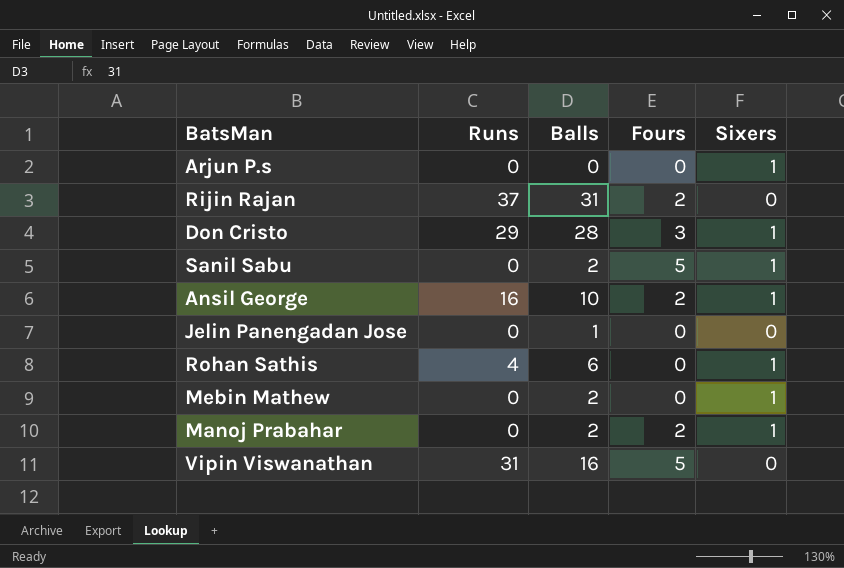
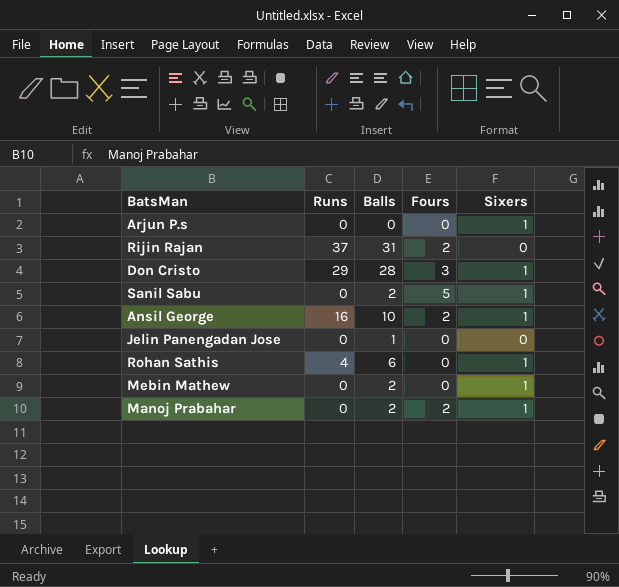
row Vipin Viswanathan: 31 | 16 | 5 | 0 -> none

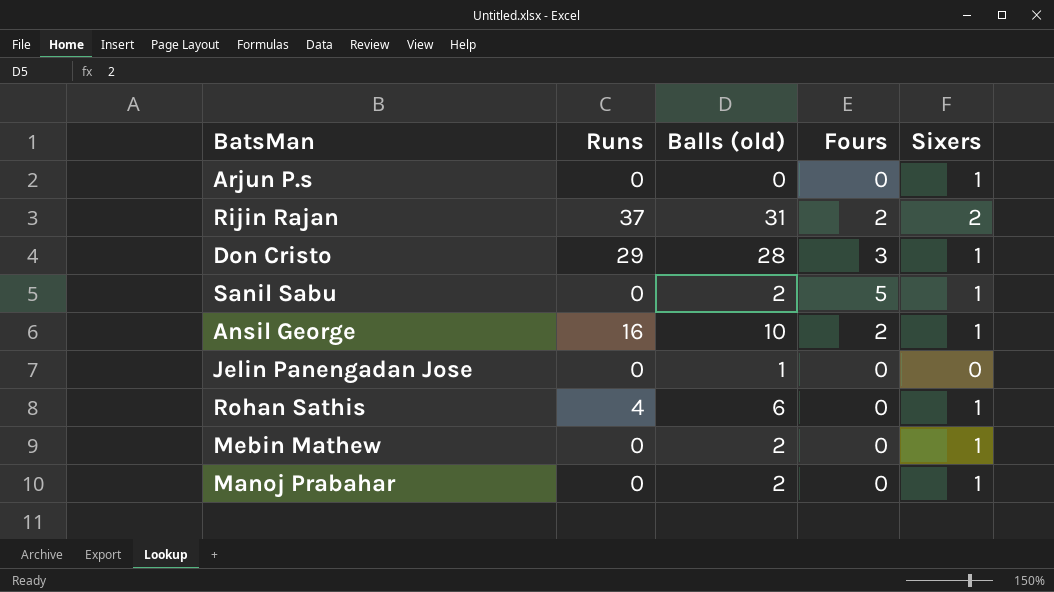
column name: Balls -> Balls (old)
Rijin Rajan | Sixers: 0 -> 2
Manoj Prabahar | Fours: 2 -> 0

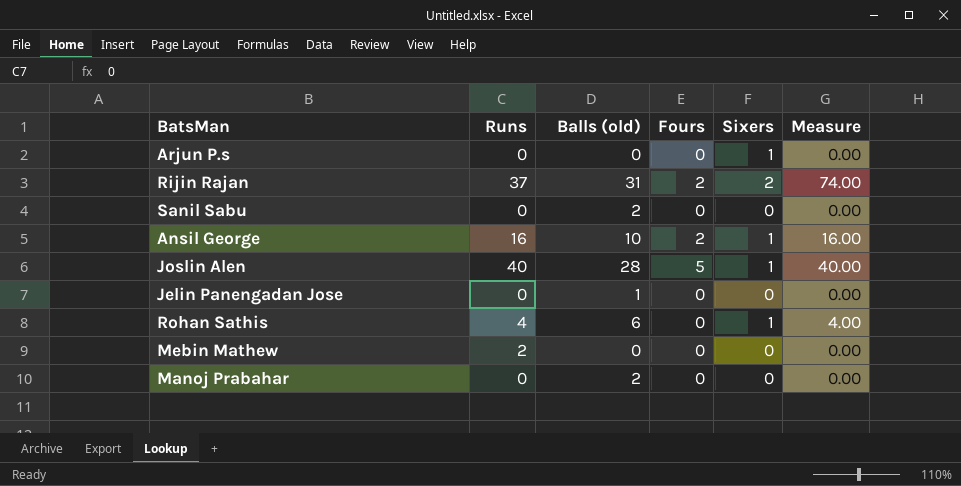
column Measure | formula: none -> [Runs] * [Sixers]
row Don Cristo: 29 | 28 | 3 | 1 -> none
Sanil Sabu | Fours: 5 -> 0
Sanil Sabu | Sixers: 1 -> 0
row Joslin Alen: none -> 40 | 28 | 5 | 1 | 40.00
Mebin Mathew | Runs: 0 -> 2
Mebin Mathew | Balls (old): 2 -> 0
Mebin Mathew | Sixers: 1 -> 0
Manoj Prabahar | Sixers: 1 -> 0

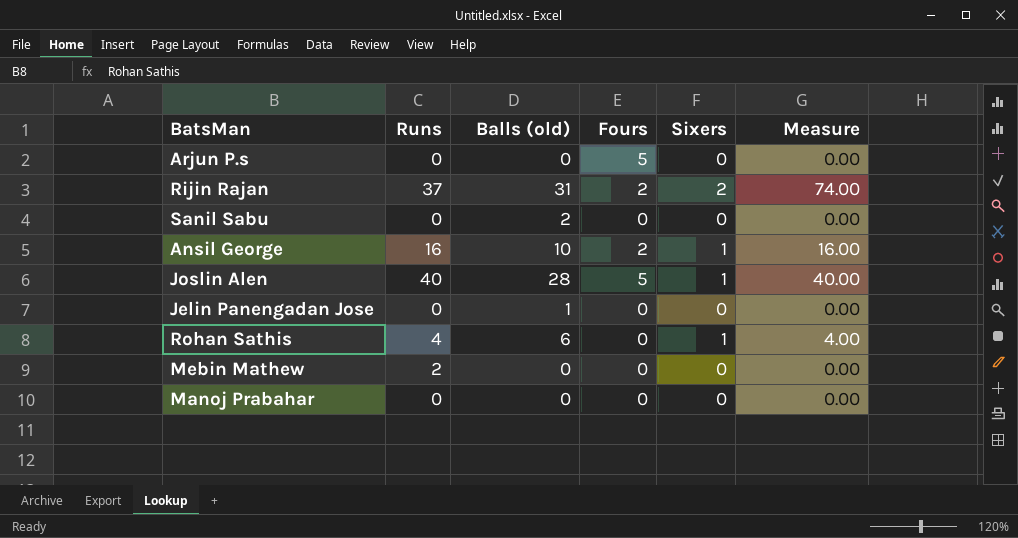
Arjun P.s | Fours: 0 -> 5
Arjun P.s | Sixers: 1 -> 0
Manoj Prabahar | Balls (old): 2 -> 0

